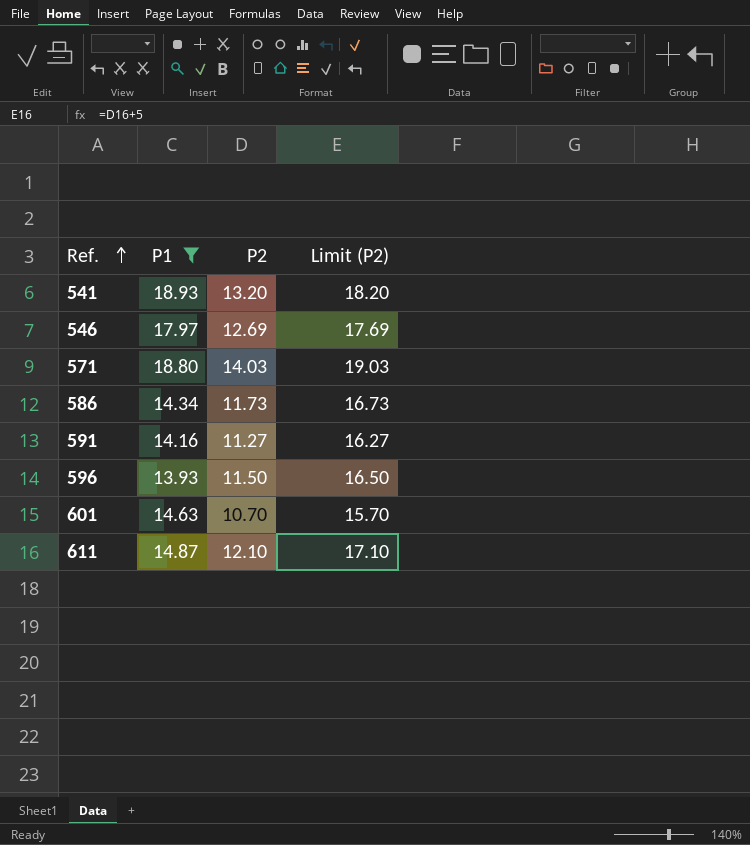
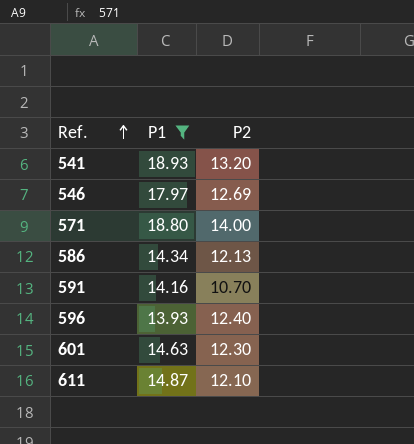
column Limit (P2) | formula: [P2] + 5 -> none
571 | P2: 14.03 -> 14.00
586 | P2: 11.73 -> 12.13
591 | P2: 11.27 -> 10.70
596 | P2: 11.50 -> 12.40
601 | P2: 10.70 -> 12.30

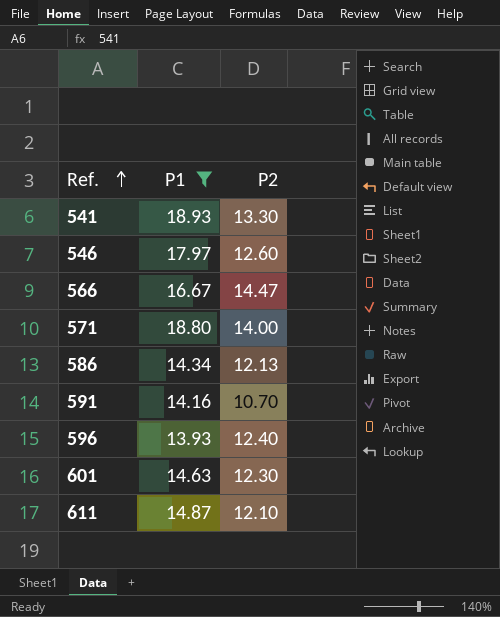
541 | P2: 13.20 -> 13.30
546 | P2: 12.69 -> 12.60
row 566: none -> 16.67 | 14.47

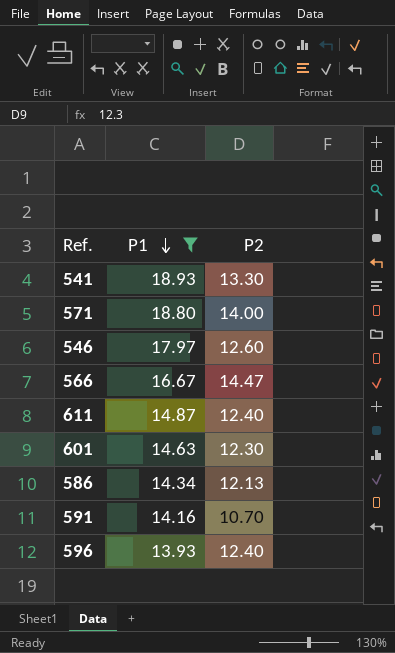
row order: Ref. ascending -> P1 descending
611 | P2: 12.10 -> 12.40

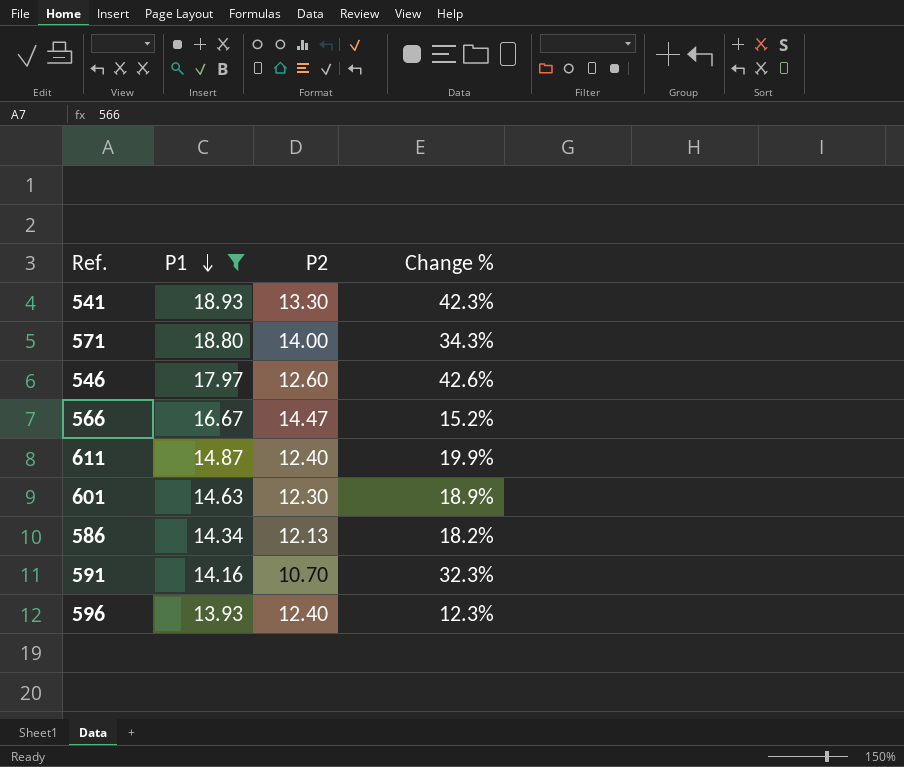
column Change % | formula: none -> ([P1] - [P2]) / [P2]

